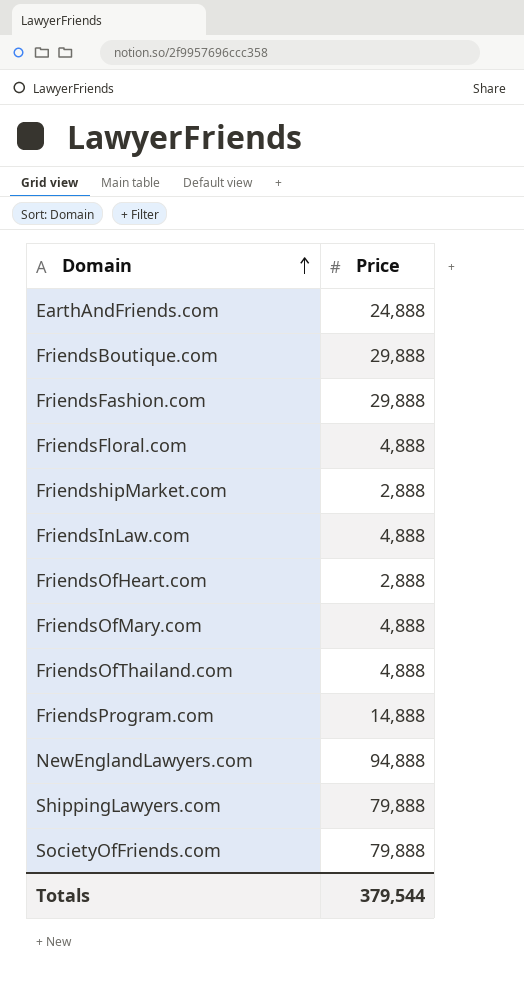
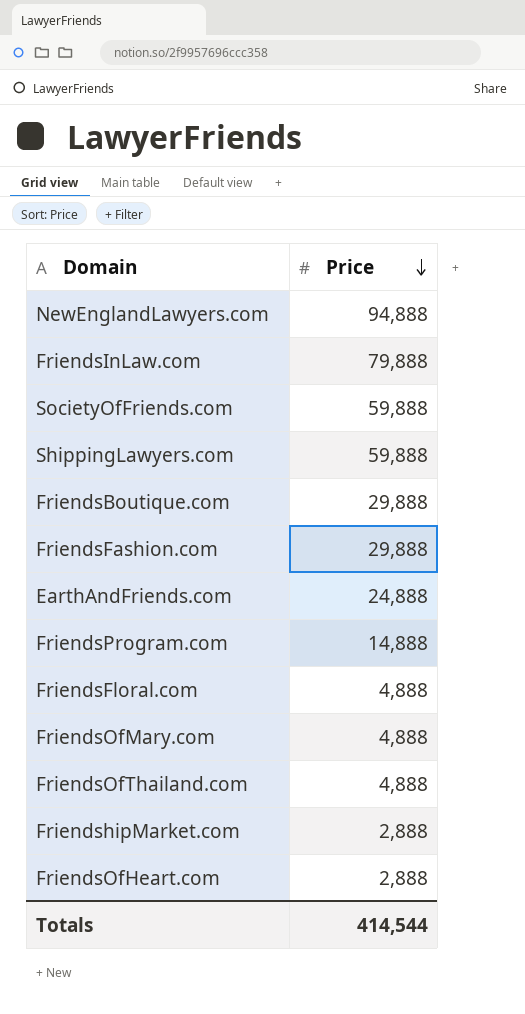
row order: Domain ascending -> Price descending
FriendsInLaw.com | Price: 4,888 -> 79,888
SocietyOfFriends.com | Price: 79,888 -> 59,888
ShippingLawyers.com | Price: 79,888 -> 59,888
Totals | Price: 379,544 -> 414,544

